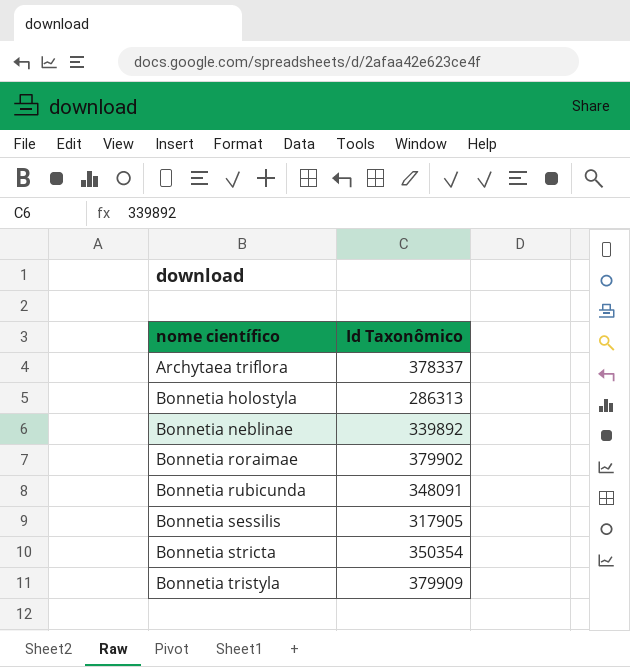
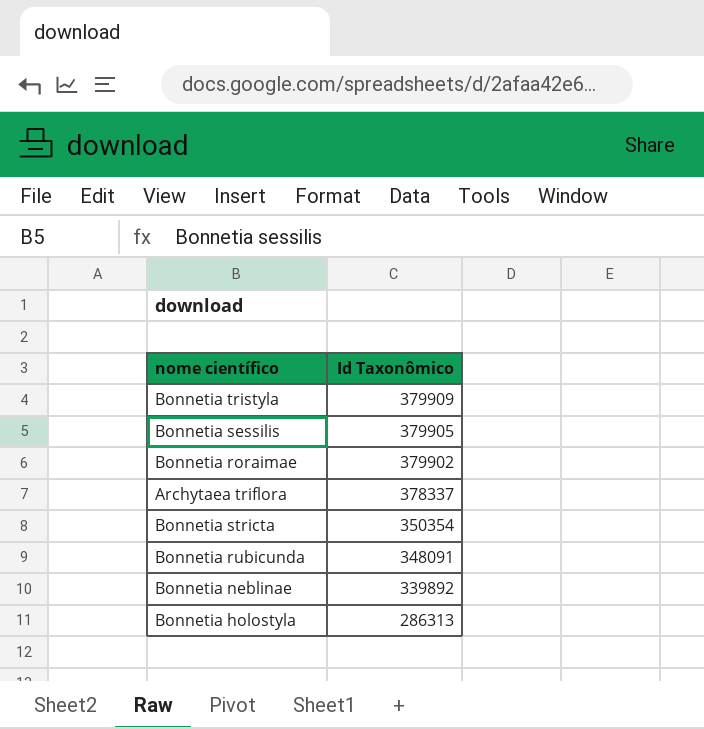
row order: nome científico ascending -> Id Taxonômico descending
Bonnetia sessilis | Id Taxonômico: 317905 -> 379905

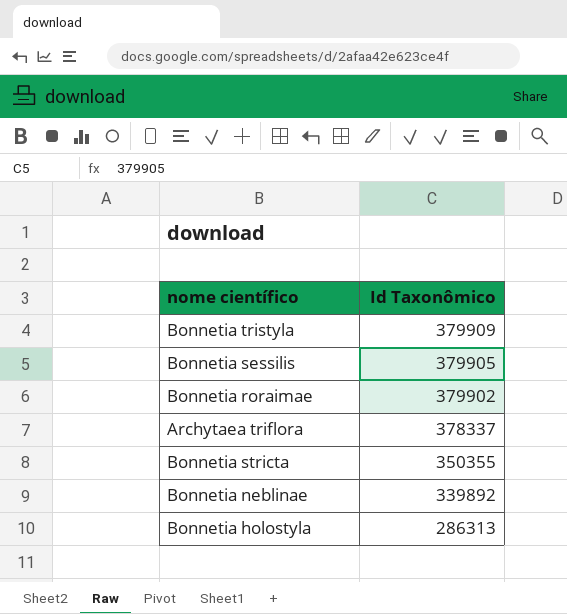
row Bonnetia rubicunda: 348091 -> none
Bonnetia stricta | Id Taxonômico: 350354 -> 350355

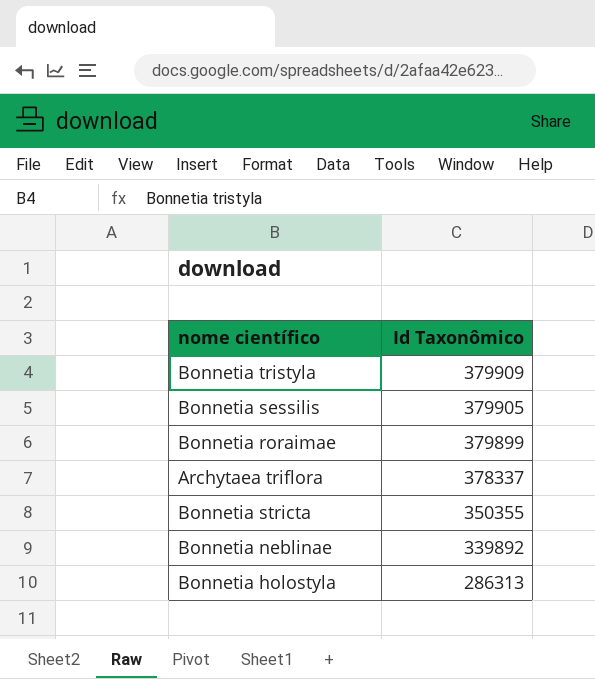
Bonnetia roraimae | Id Taxonômico: 379902 -> 379899

